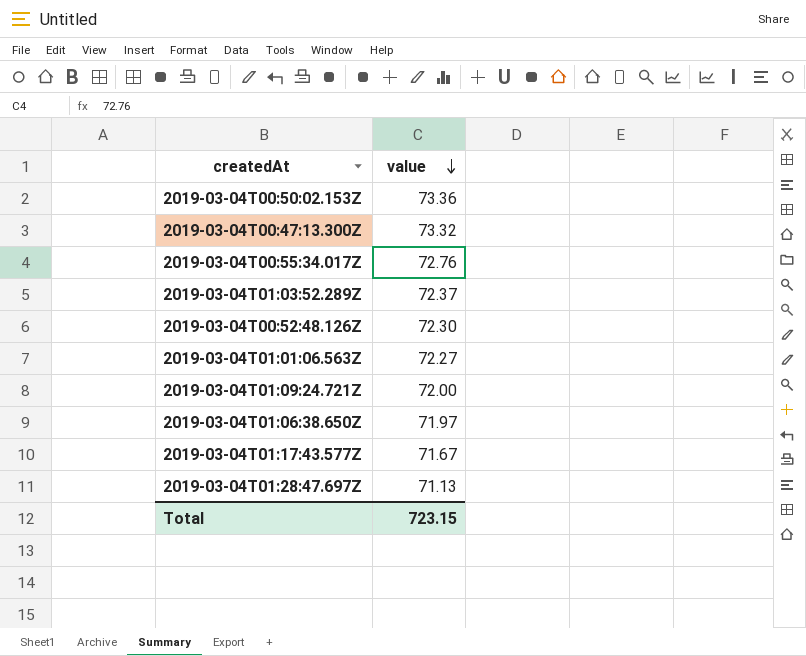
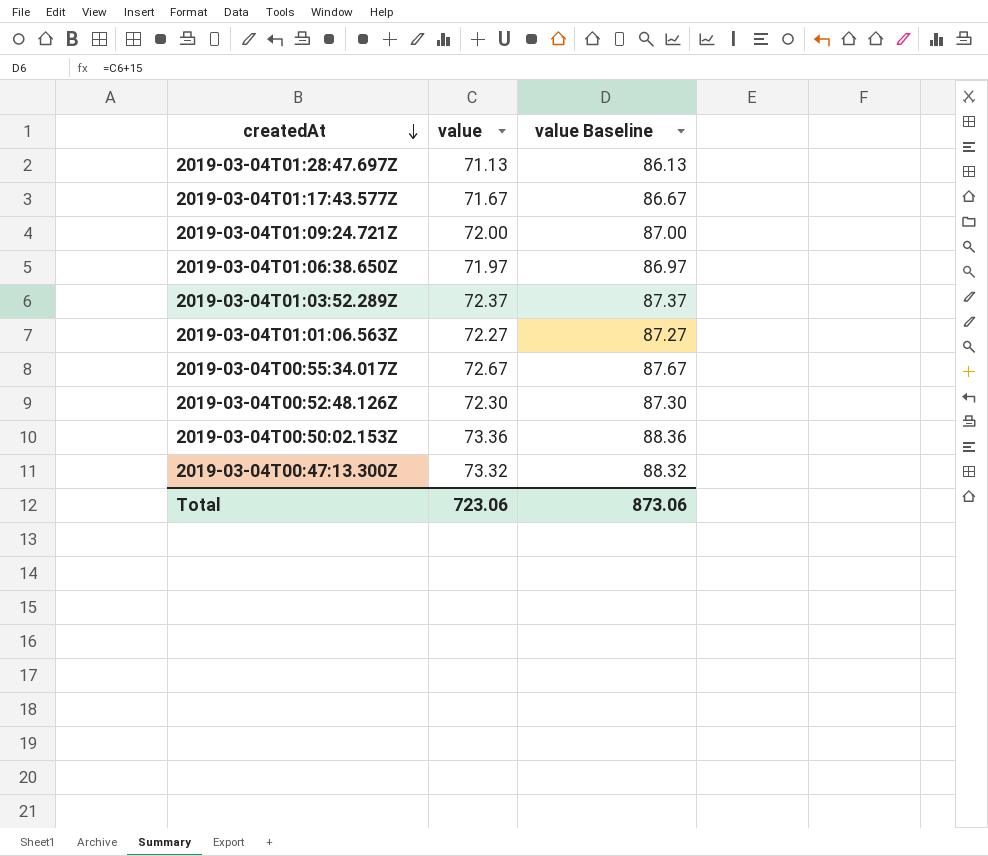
row order: value descending -> createdAt descending
column value Baseline | formula: none -> [value] + 15
2019-03-04T00:55:34.017Z | value: 72.76 -> 72.67
Total | value: 723.15 -> 723.06

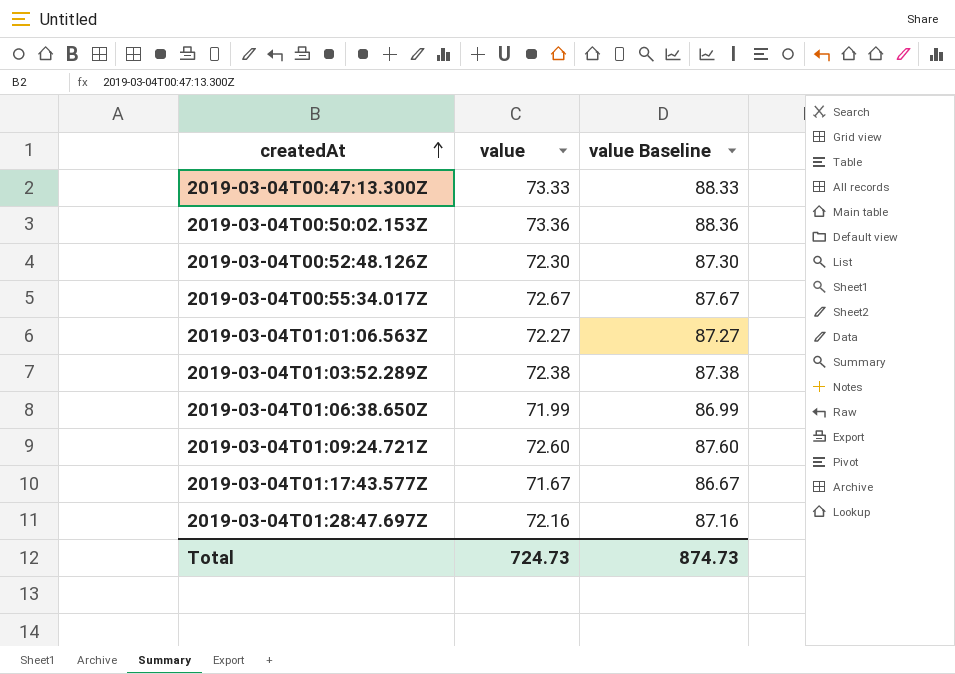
row order: createdAt descending -> createdAt ascending
2019-03-04T00:47:13.300Z | value: 73.32 -> 73.33
2019-03-04T00:47:13.300Z | value Baseline: 88.32 -> 88.33
2019-03-04T01:03:52.289Z | value: 72.37 -> 72.38
2019-03-04T01:03:52.289Z | value Baseline: 87.37 -> 87.38
2019-03-04T01:06:38.650Z | value: 71.97 -> 71.99
2019-03-04T01:06:38.650Z | value Baseline: 86.97 -> 86.99
2019-03-04T01:09:24.721Z | value: 72.00 -> 72.60
2019-03-04T01:09:24.721Z | value Baseline: 87.00 -> 87.60
2019-03-04T01:28:47.697Z | value: 71.13 -> 72.16
2019-03-04T01:28:47.697Z | value Baseline: 86.13 -> 87.16
Total | value: 723.06 -> 724.73
Total | value Baseline: 873.06 -> 874.73

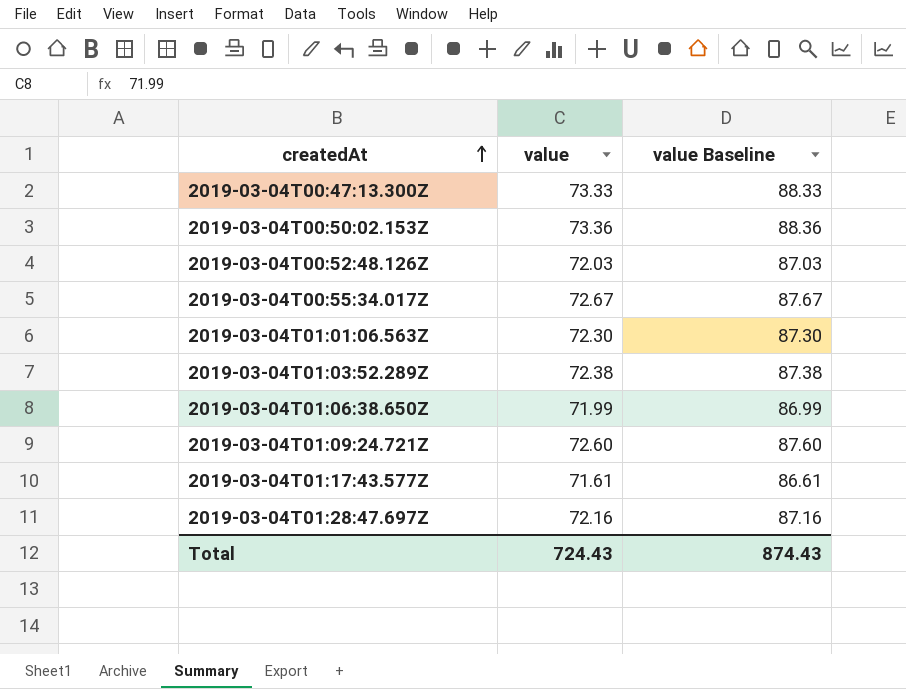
2019-03-04T00:52:48.126Z | value: 72.30 -> 72.03
2019-03-04T00:52:48.126Z | value Baseline: 87.30 -> 87.03
2019-03-04T01:01:06.563Z | value: 72.27 -> 72.30
2019-03-04T01:01:06.563Z | value Baseline: 87.27 -> 87.30
2019-03-04T01:17:43.577Z | value: 71.67 -> 71.61
2019-03-04T01:17:43.577Z | value Baseline: 86.67 -> 86.61
Total | value: 724.73 -> 724.43
Total | value Baseline: 874.73 -> 874.43

